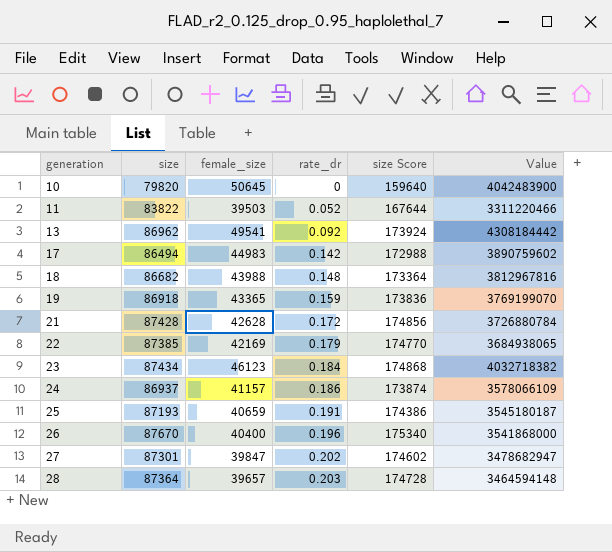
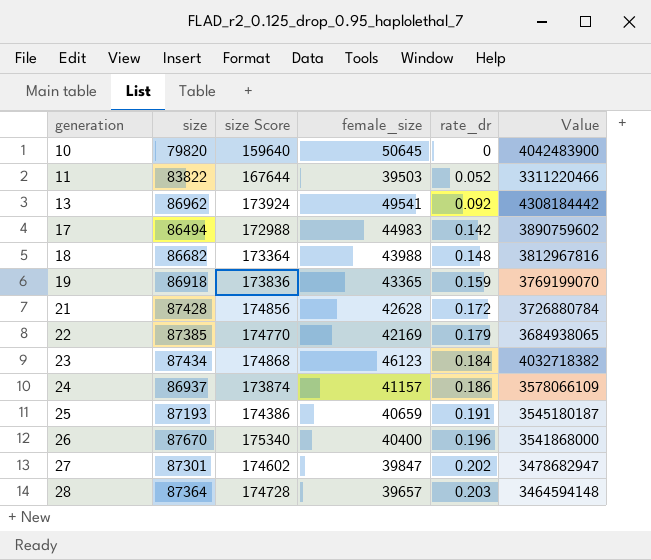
column size Score | position: 5 -> 3

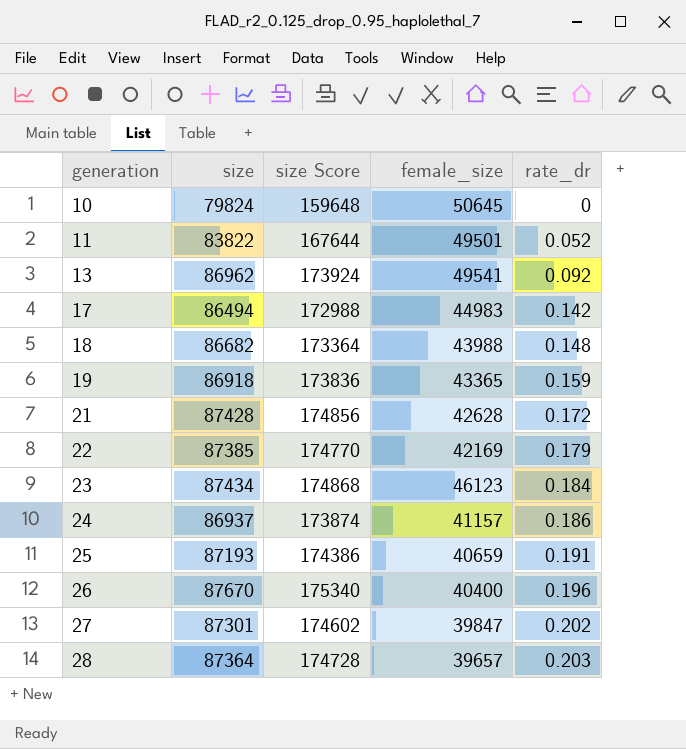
column Value | formula: [size] * [female_size] -> none
10 | size: 79820 -> 79824
10 | size Score: 159640 -> 159648
11 | female_size: 39503 -> 49501

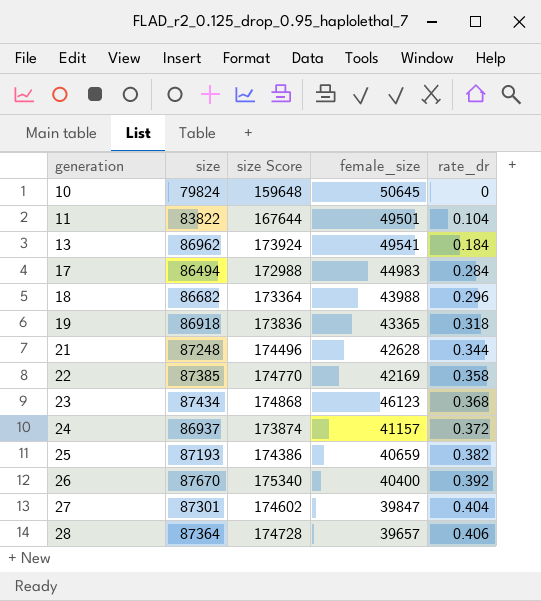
11 | rate_dr: 0.052 -> 0.104
13 | rate_dr: 0.092 -> 0.184
17 | rate_dr: 0.142 -> 0.284
18 | rate_dr: 0.148 -> 0.296
19 | rate_dr: 0.159 -> 0.318
21 | size: 87428 -> 87248
21 | size Score: 174856 -> 174496
21 | rate_dr: 0.172 -> 0.344
22 | rate_dr: 0.179 -> 0.358
23 | rate_dr: 0.184 -> 0.368
24 | rate_dr: 0.186 -> 0.372
25 | rate_dr: 0.191 -> 0.382
26 | rate_dr: 0.196 -> 0.392
27 | rate_dr: 0.202 -> 0.404
28 | rate_dr: 0.203 -> 0.406

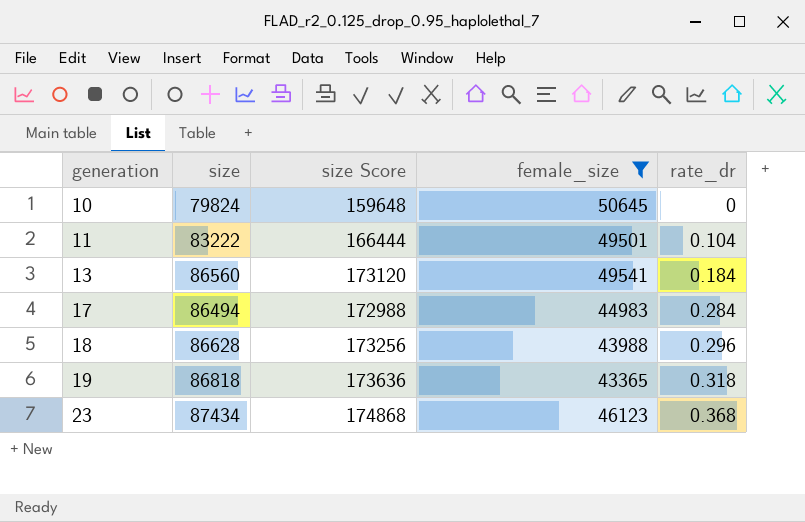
filter: none -> female_size >= 43365
11 | size: 83822 -> 83222
11 | size Score: 167644 -> 166444
13 | size: 86962 -> 86560
13 | size Score: 173924 -> 173120
18 | size: 86682 -> 86628
18 | size Score: 173364 -> 173256
19 | size: 86918 -> 86818
19 | size Score: 173836 -> 173636

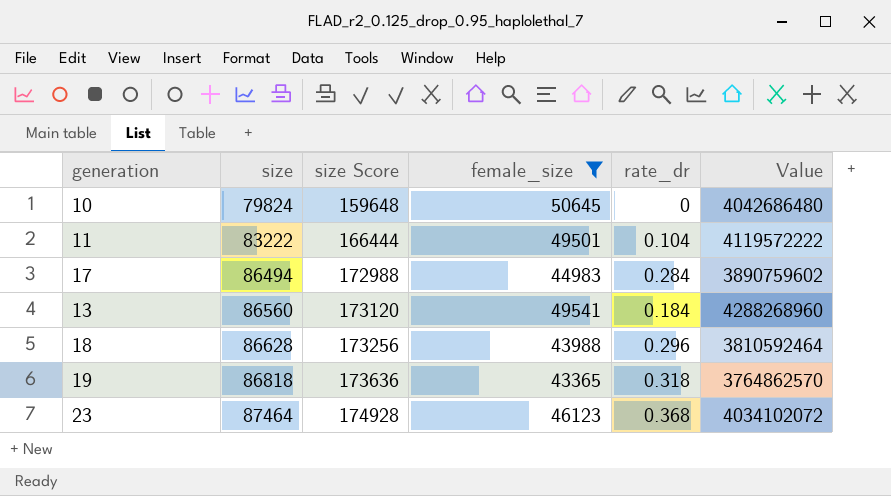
row order: generation ascending -> size ascending
column Value | formula: none -> [size] * [female_size]
23 | size: 87434 -> 87464
23 | size Score: 174868 -> 174928

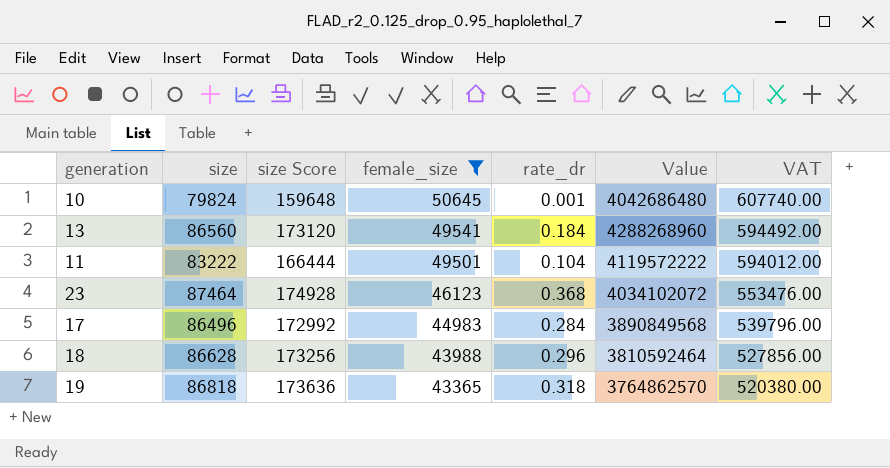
row order: size ascending -> female_size descending
column VAT | formula: none -> [female_size] * 12
10 | rate_dr: 0 -> 0.001
17 | size: 86494 -> 86496
17 | size Score: 172988 -> 172992
17 | Value: 3890759602 -> 3890849568

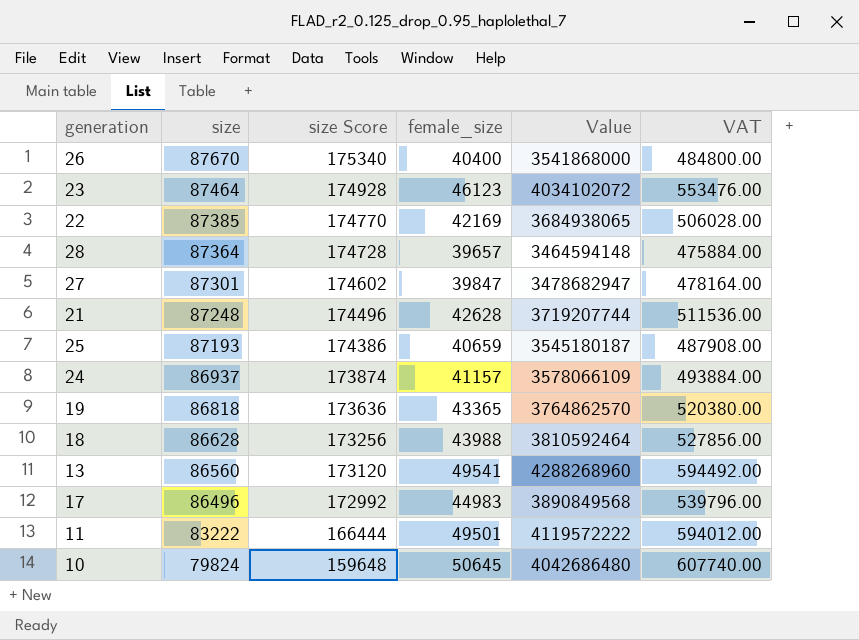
filter: female_size >= 43365 -> none
row order: female_size descending -> size descending
column rate_dr | position: 5 -> none

